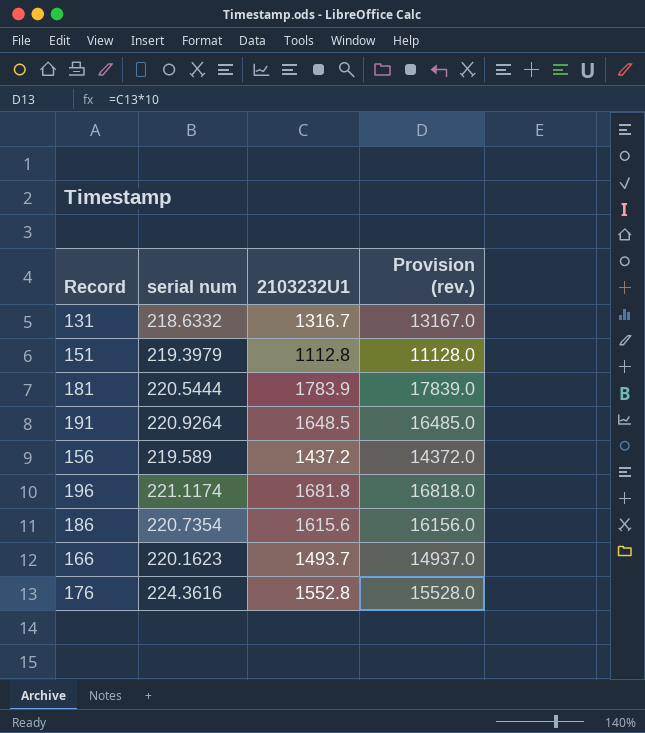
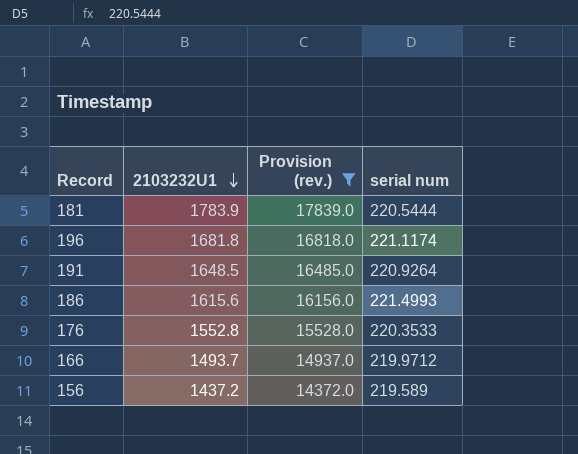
filter: none -> Provision (rev.) >= 14372.0
row order: none -> 2103232U1 descending
column serial num | position: 2 -> 4
186 | serial num: 220.7354 -> 221.4993
176 | serial num: 224.3616 -> 220.3533
166 | serial num: 220.1623 -> 219.9712

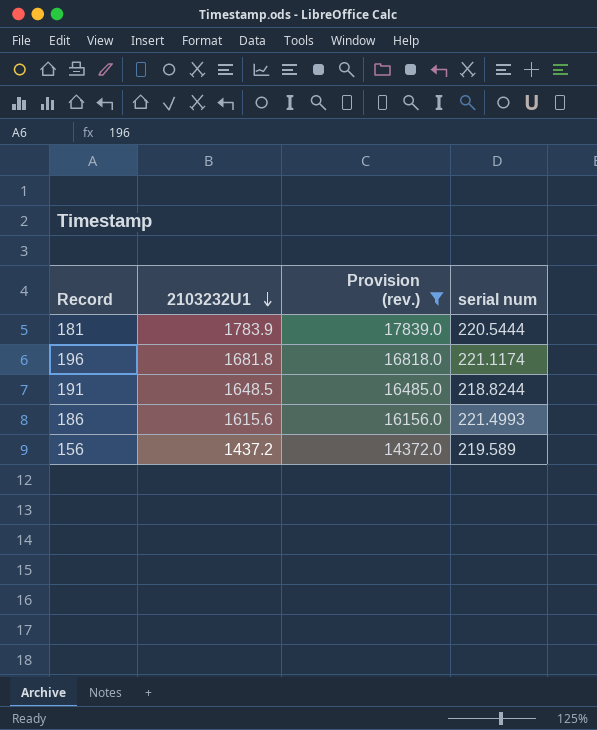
row 176: 1552.8 | 15528.0 | 220.3533 -> none
row 166: 1493.7 | 14937.0 | 219.9712 -> none
191 | serial num: 220.9264 -> 218.8244

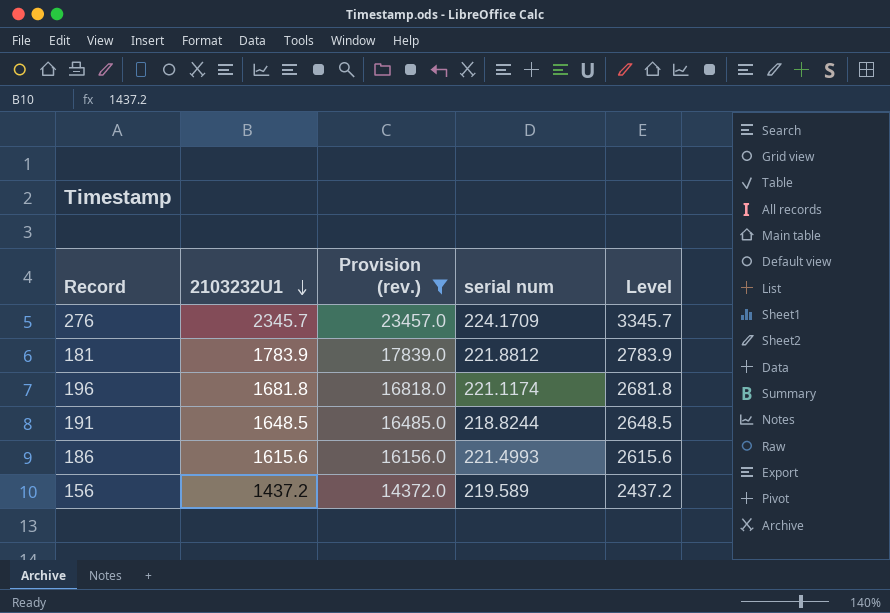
column Level | formula: none -> [2103232U1] + 1000
row 276: none -> 2345.7 | 23457.0 | 224.1709 | 3345.7
181 | serial num: 220.5444 -> 221.8812

